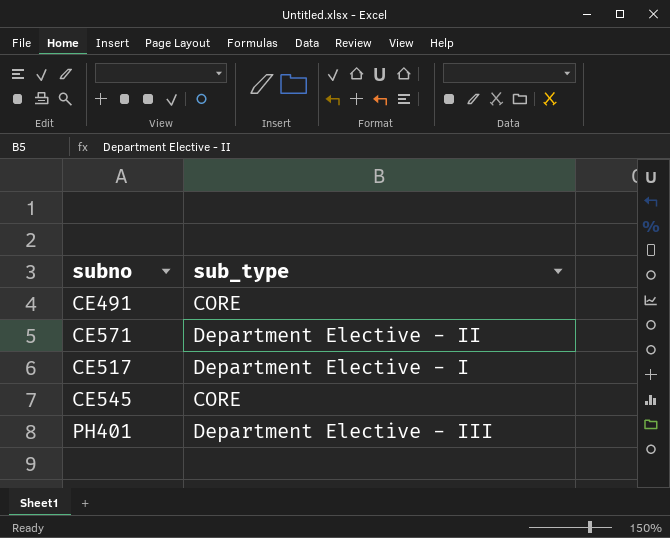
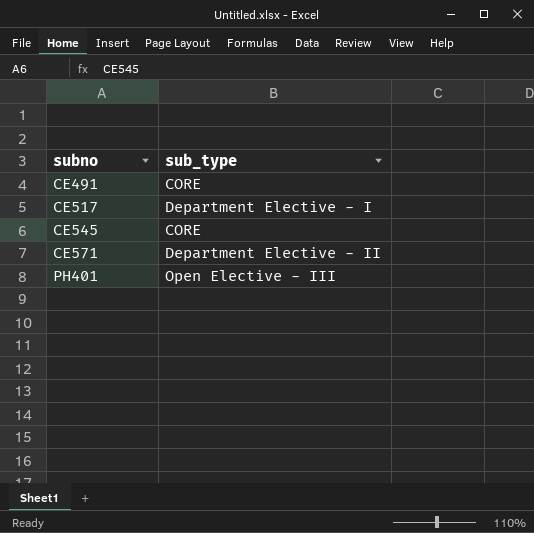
row order: none -> subno ascending
PH401 | sub_type: Department Elective - III -> Open Elective - III

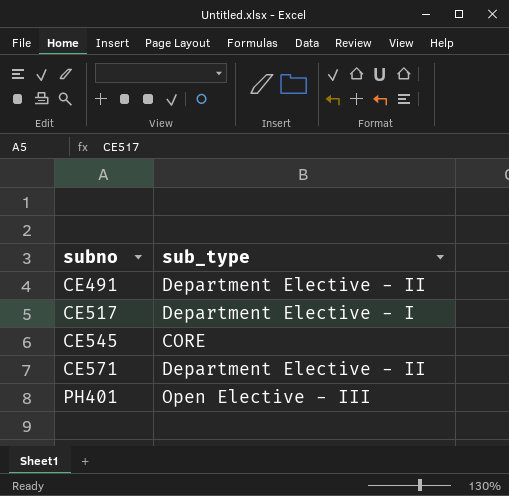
CE491 | sub_type: CORE -> Department Elective - II

